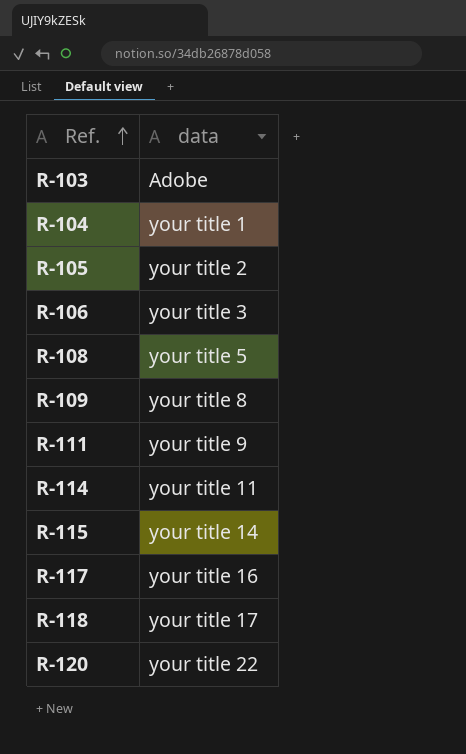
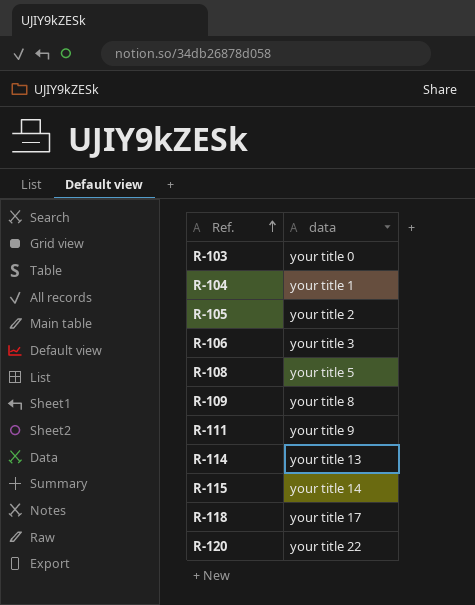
row R-117: your title 16 -> none
R-103 | data: Adobe -> your title 0
R-114 | data: your title 11 -> your title 13

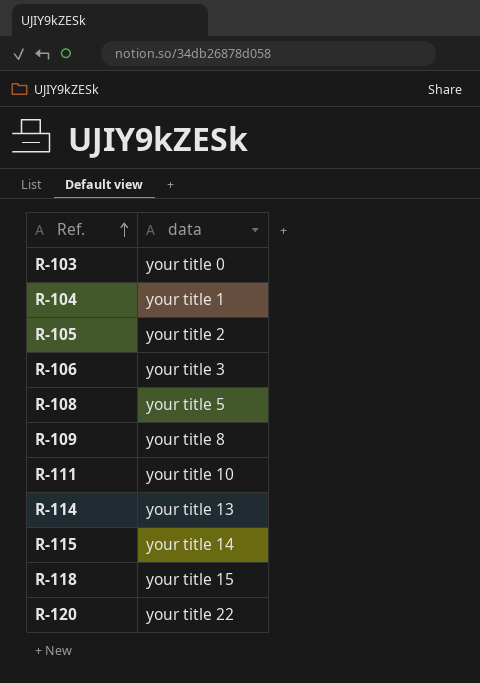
R-111 | data: your title 9 -> your title 10
R-118 | data: your title 17 -> your title 15

